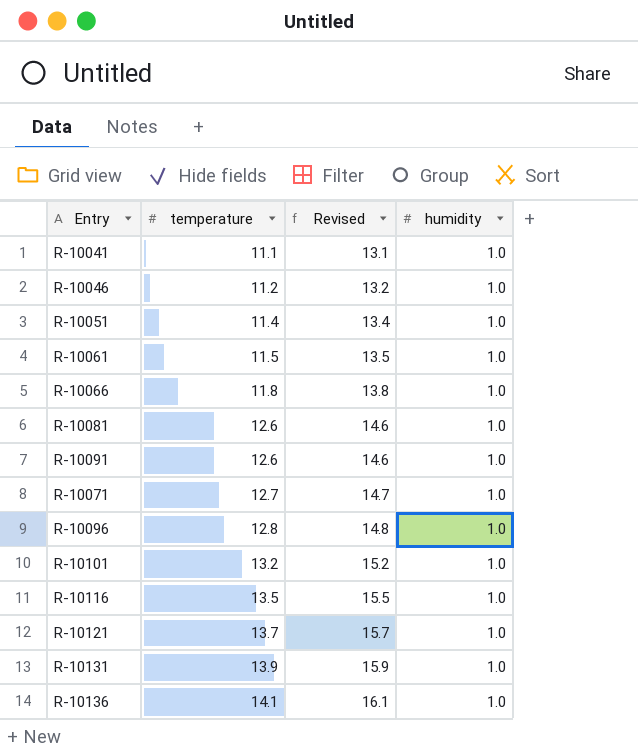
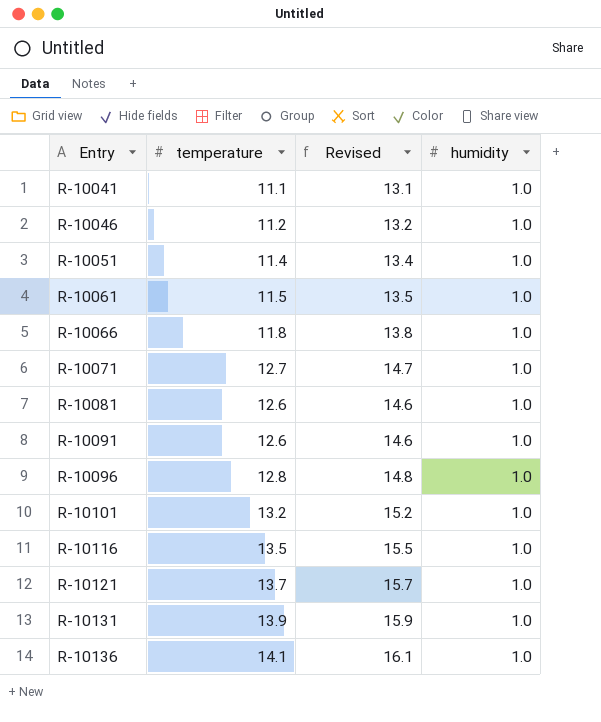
row order: temperature ascending -> Entry ascending

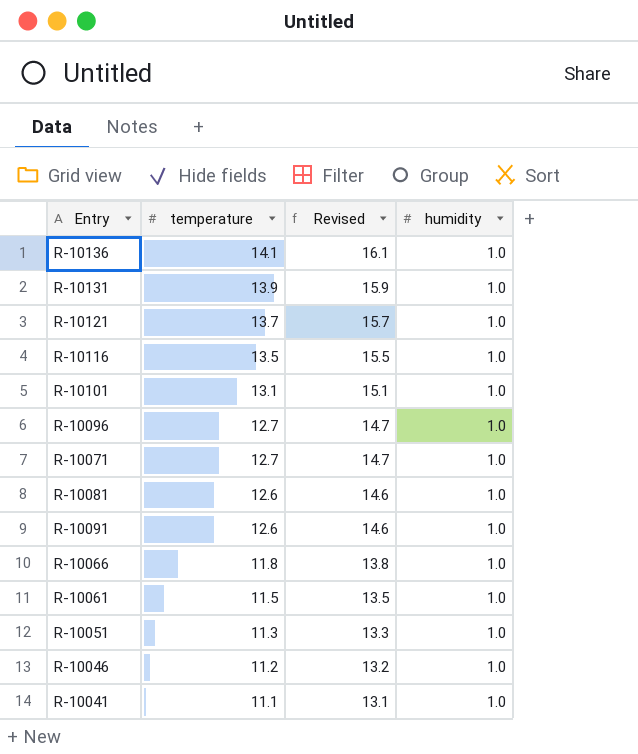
row order: Entry ascending -> temperature descending
R-10101 | temperature: 13.2 -> 13.1
R-10101 | Revised: 15.2 -> 15.1
R-10096 | temperature: 12.8 -> 12.7
R-10096 | Revised: 14.8 -> 14.7
R-10051 | temperature: 11.4 -> 11.3
R-10051 | Revised: 13.4 -> 13.3

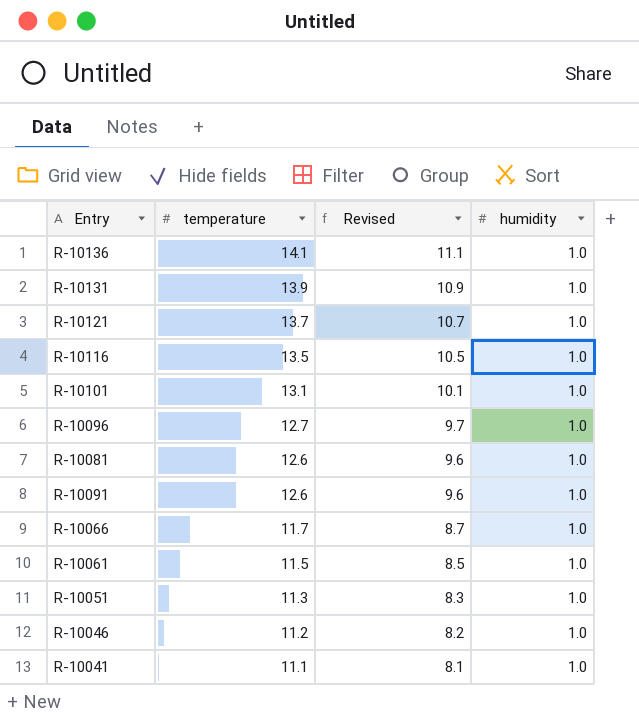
column Revised | formula: [temperature] + 2 -> [temperature] - 3
row R-10071: 12.7 | 14.7 | 1.0 -> none
R-10066 | temperature: 11.8 -> 11.7

